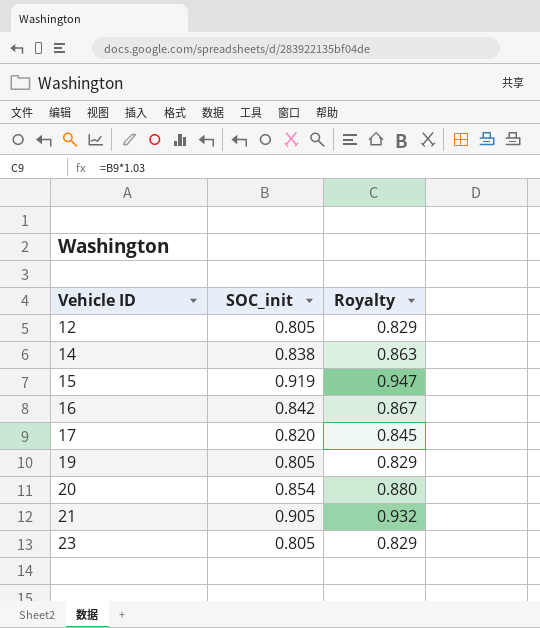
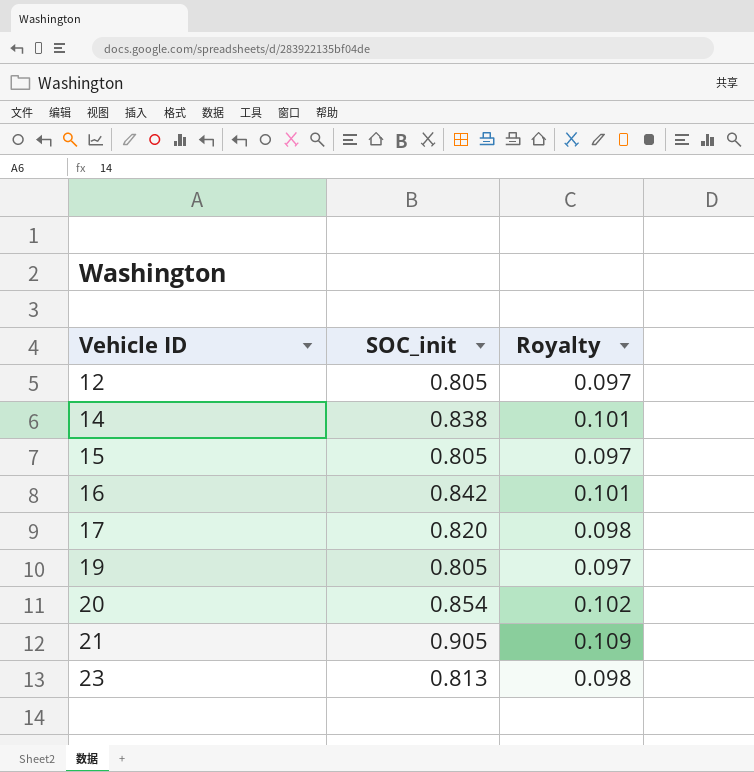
column Royalty | formula: [SOC_init] * 1.03 -> [SOC_init] * 0.12
15 | SOC_init: 0.919 -> 0.805
23 | SOC_init: 0.805 -> 0.813

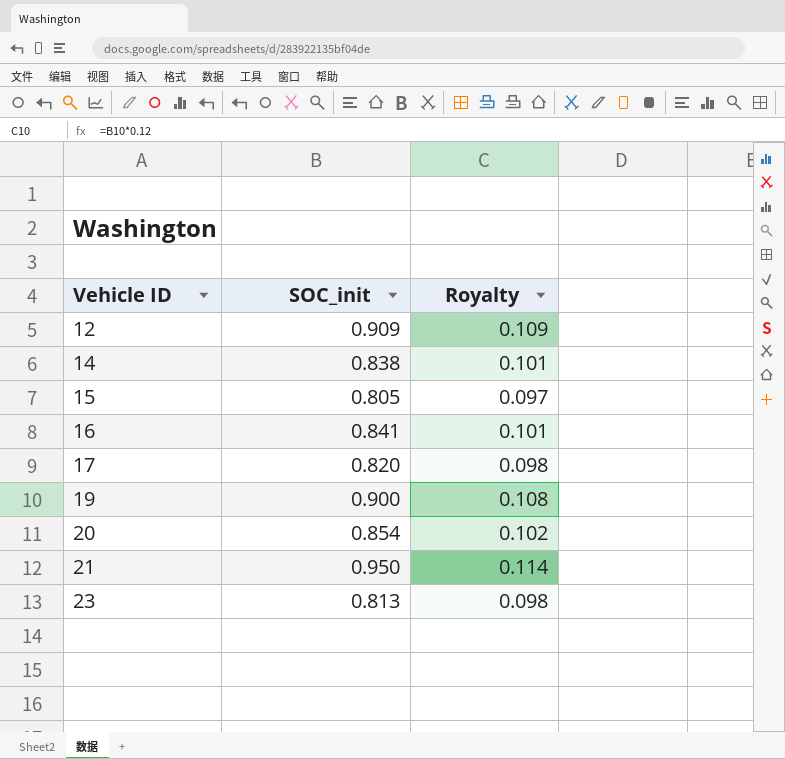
12 | SOC_init: 0.805 -> 0.909
12 | Royalty: 0.097 -> 0.109
16 | SOC_init: 0.842 -> 0.841
19 | SOC_init: 0.805 -> 0.900
19 | Royalty: 0.097 -> 0.108
21 | SOC_init: 0.905 -> 0.950
21 | Royalty: 0.109 -> 0.114

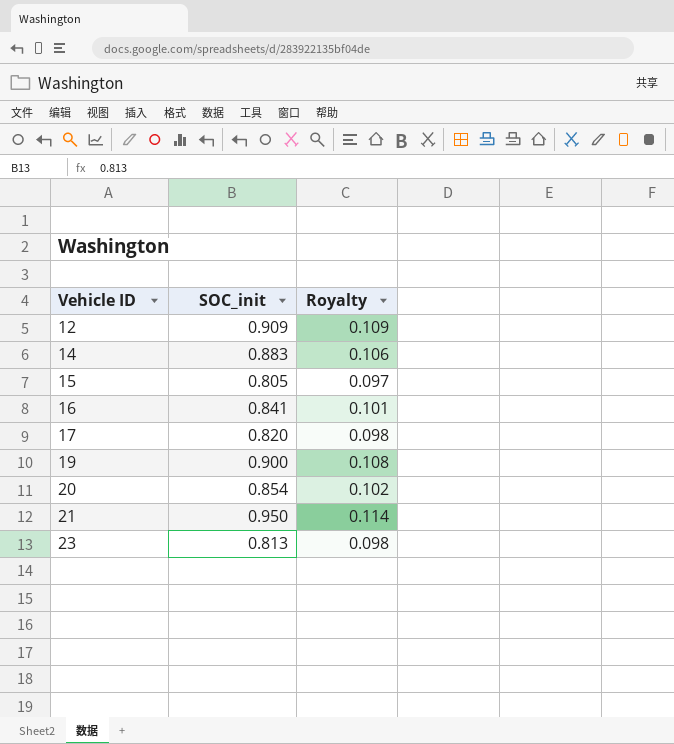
14 | SOC_init: 0.838 -> 0.883
14 | Royalty: 0.101 -> 0.106

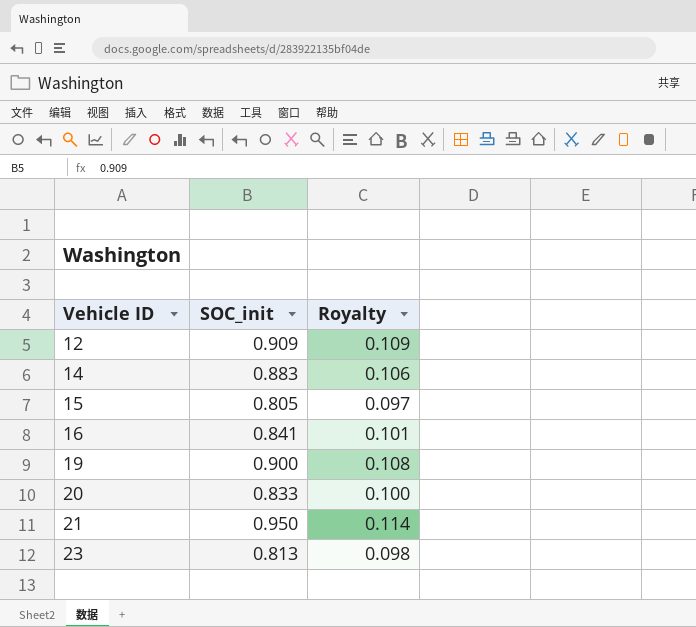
row 17: 0.820 | 0.098 -> none
20 | SOC_init: 0.854 -> 0.833
20 | Royalty: 0.102 -> 0.100

